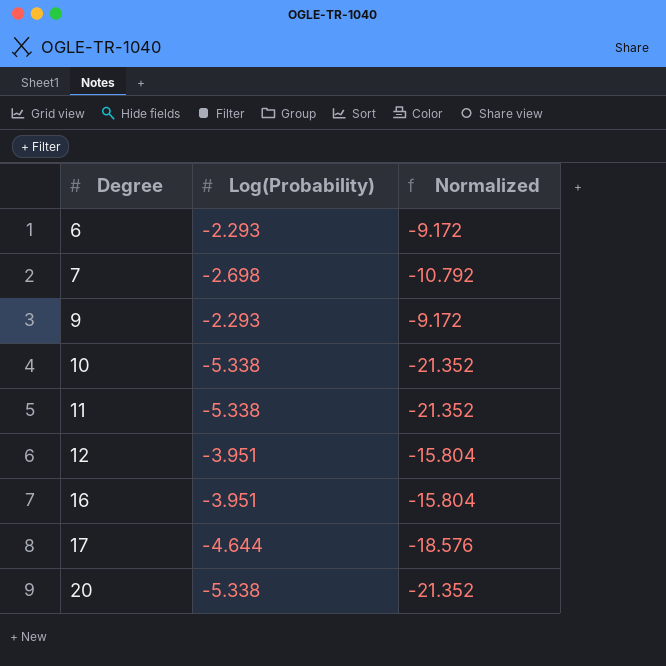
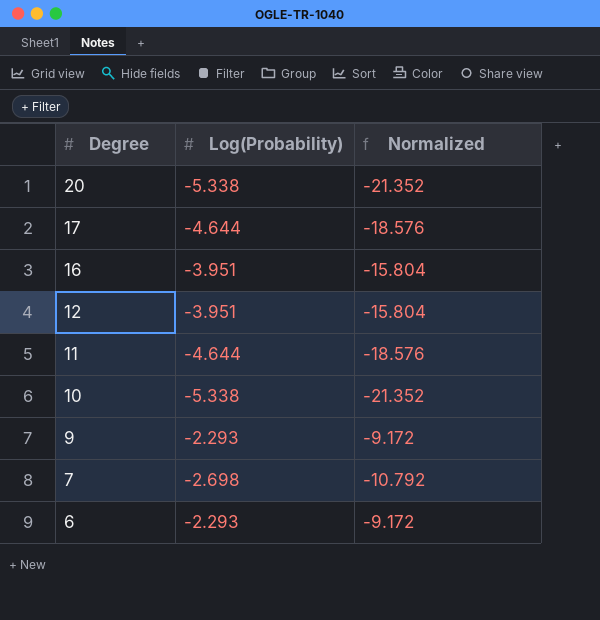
row order: Degree ascending -> Degree descending
11 | Log(Probability): -5.338 -> -4.644
11 | Normalized: -21.352 -> -18.576

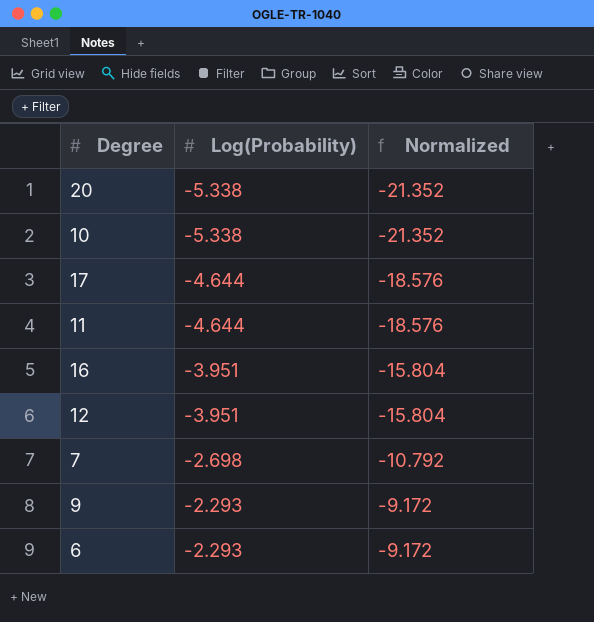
row order: Degree descending -> Log(Probability) ascending

